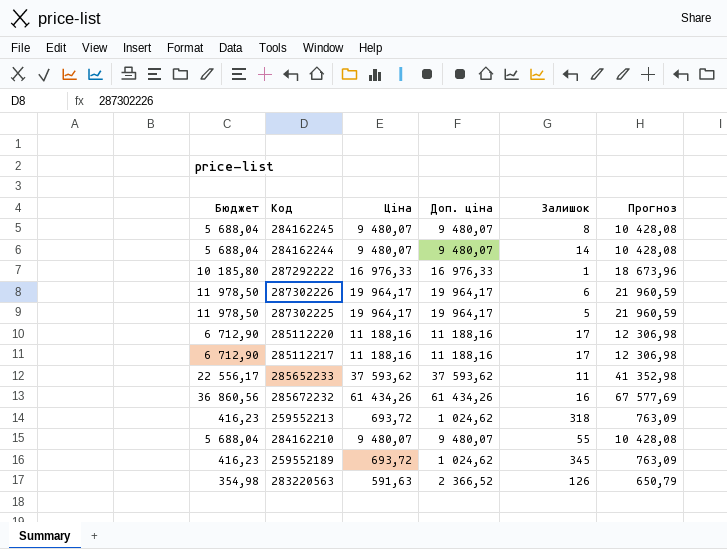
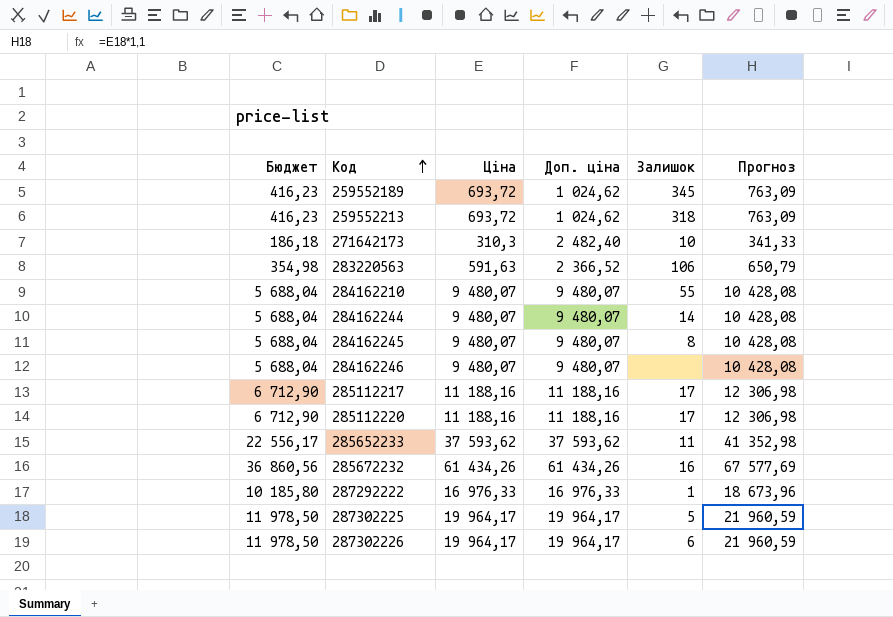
row order: none -> Код ascending
row 271642173: none -> 186,18 | 310,3 | 2 482,40 | 10 | 341,33
283220563 | Залишок: 126 -> 106
row 284162246: none -> 5 688,04 | 9 480,07 | 9 480,07 | none | 10 428,08

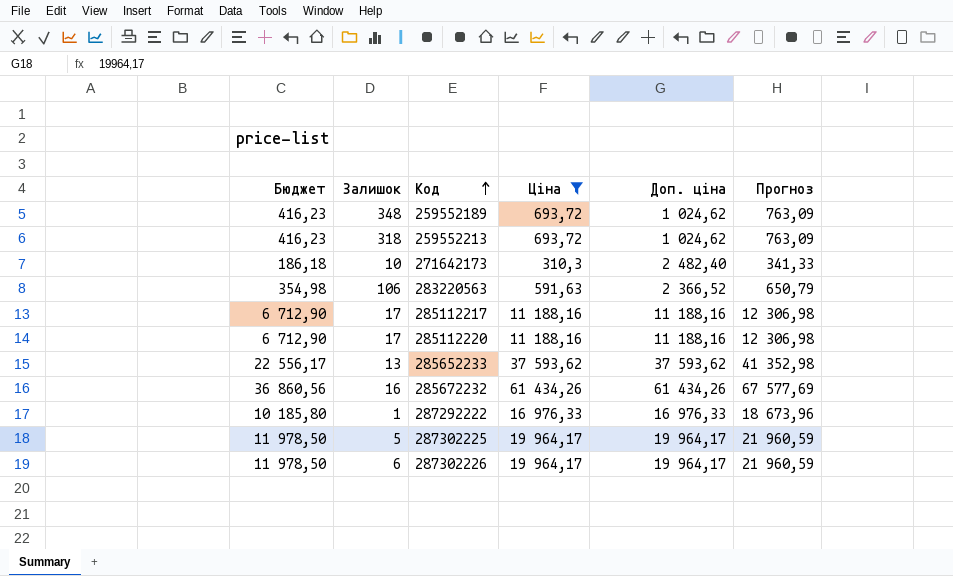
filter: none -> Ціна != 9 480,07
column Залишок | position: 5 -> 2
259552189 | Залишок: 345 -> 348
285652233 | Залишок: 11 -> 13

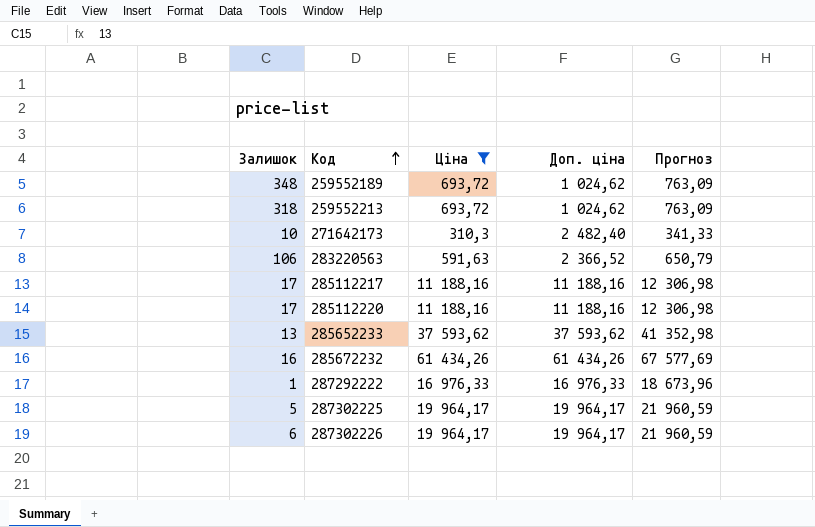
column Бюджет | formula: [Ціна] * 0,6 -> none

